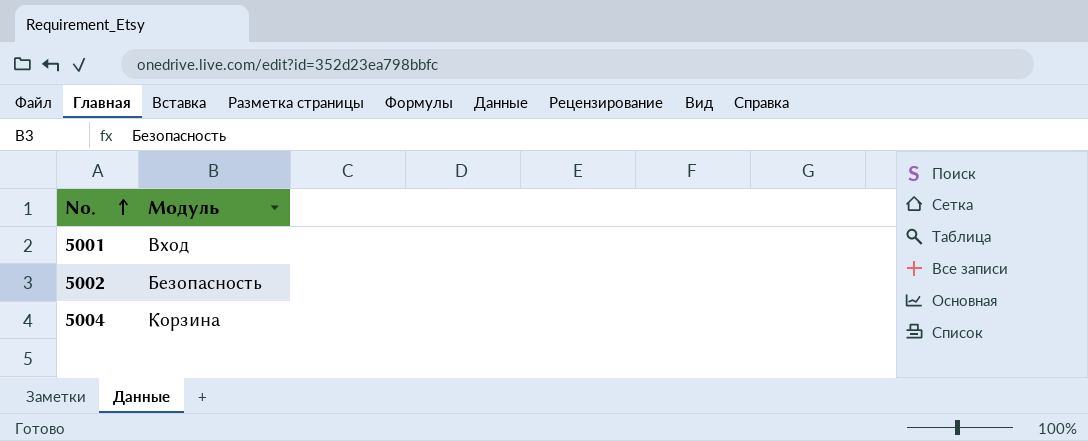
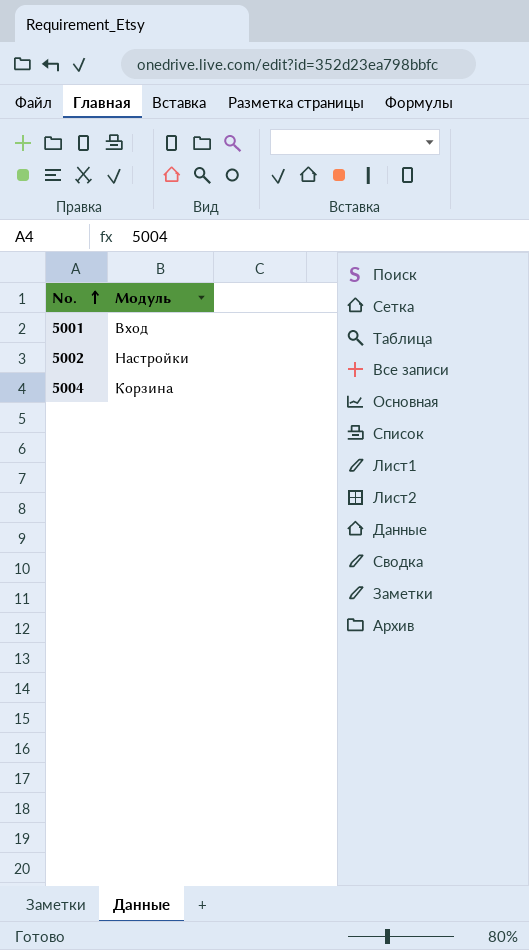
5002 | Модуль: Безопасность -> Настройки

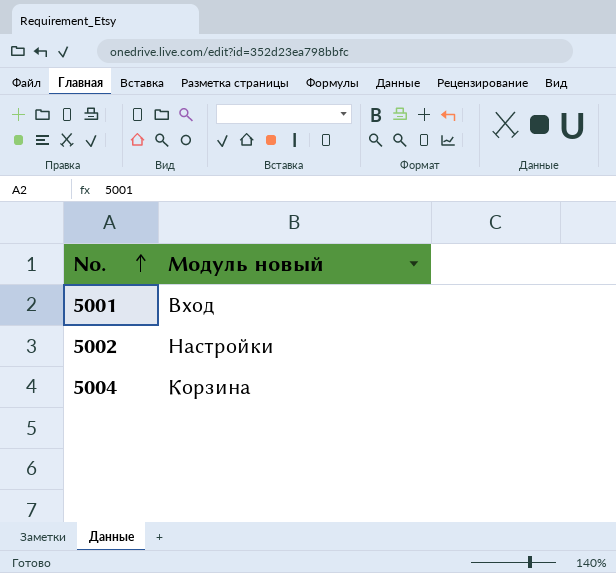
column name: Модуль -> Модуль новый

